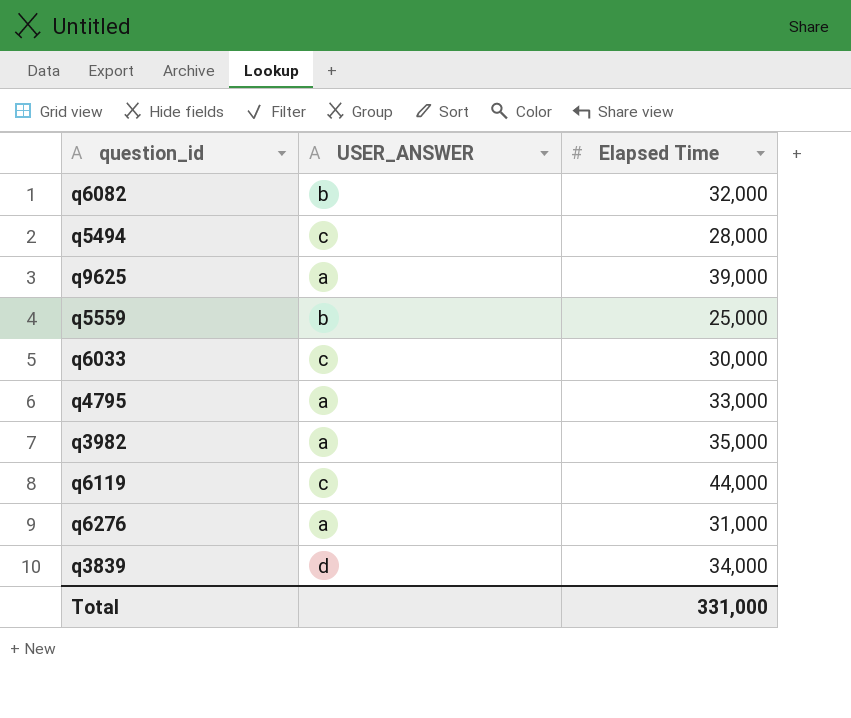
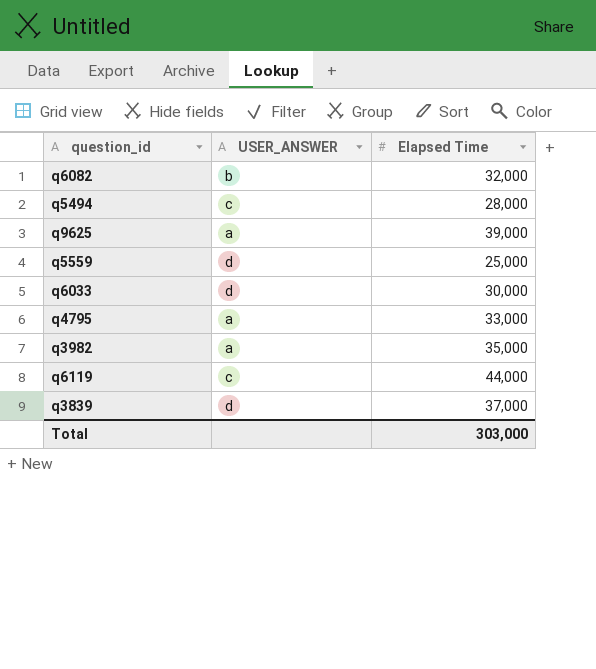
row q6276: a | 31,000 -> none
q5559 | USER_ANSWER: b -> d
q6033 | USER_ANSWER: c -> d
q3839 | Elapsed Time: 34,000 -> 37,000
Total | Elapsed Time: 331,000 -> 303,000

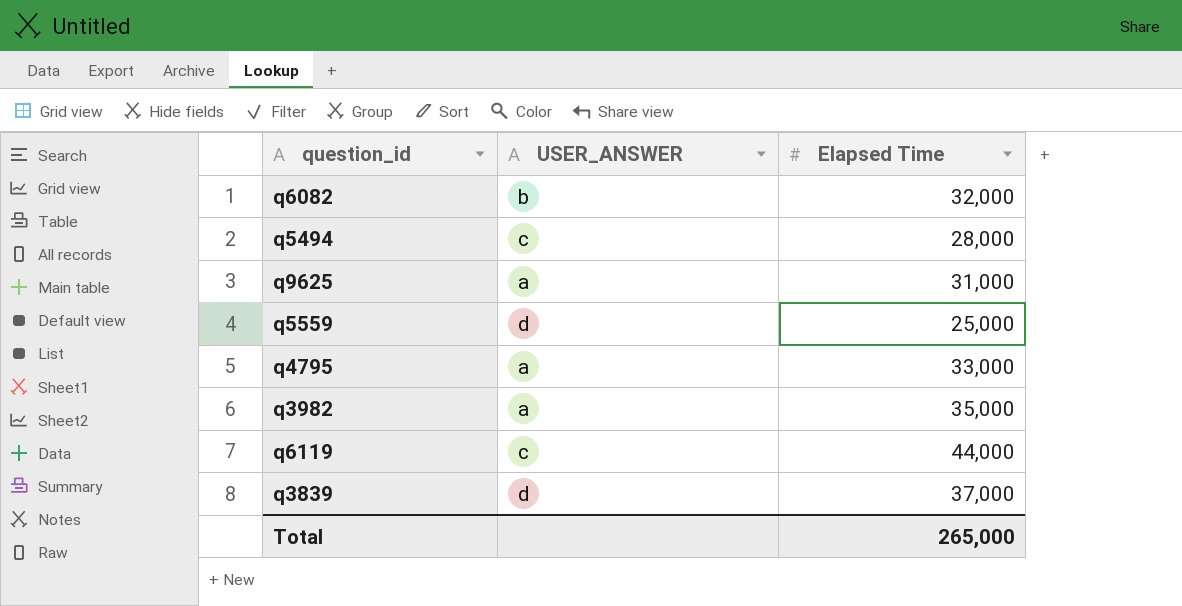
row q6033: d | 30,000 -> none
q9625 | Elapsed Time: 39,000 -> 31,000
Total | Elapsed Time: 303,000 -> 265,000

